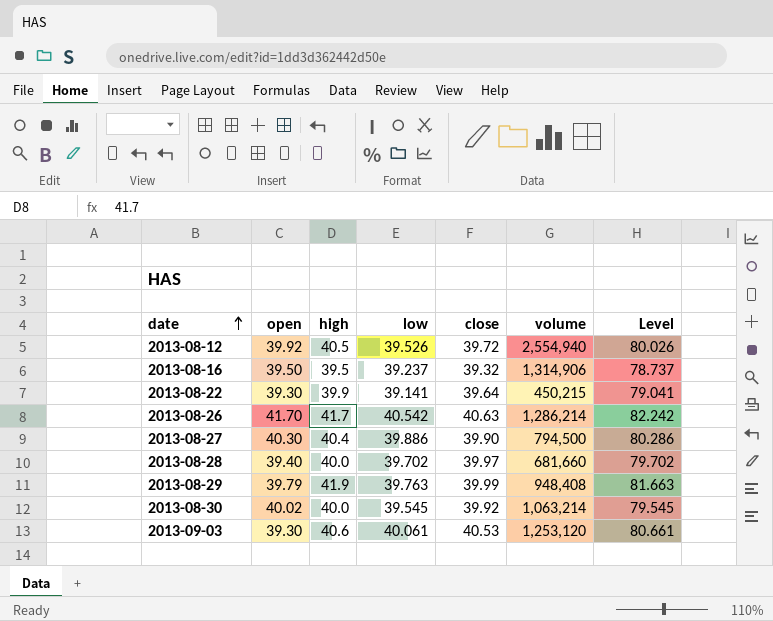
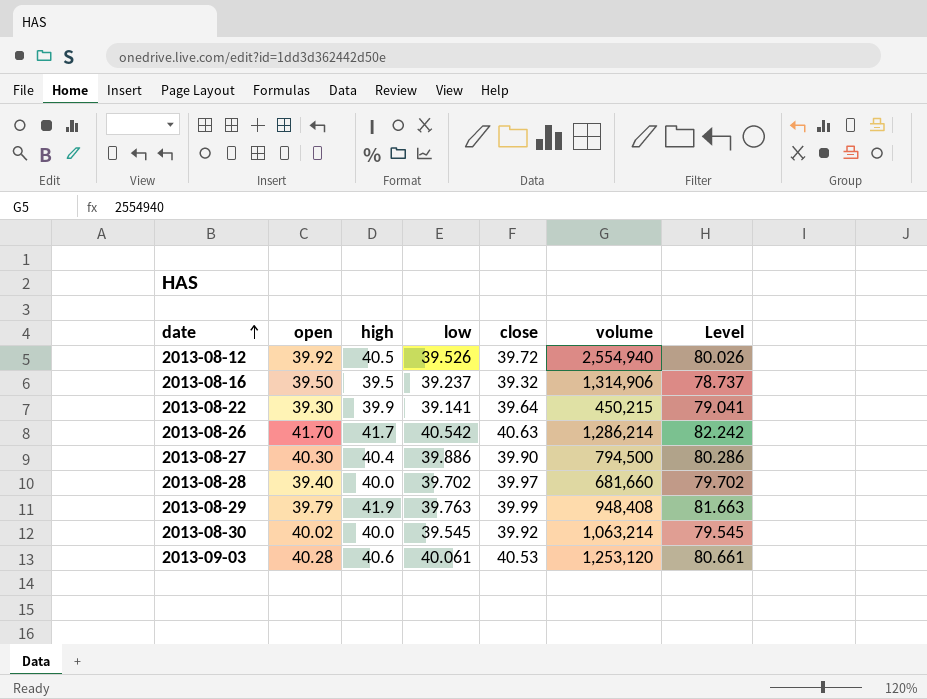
2013-09-03 | open: 39.30 -> 40.28

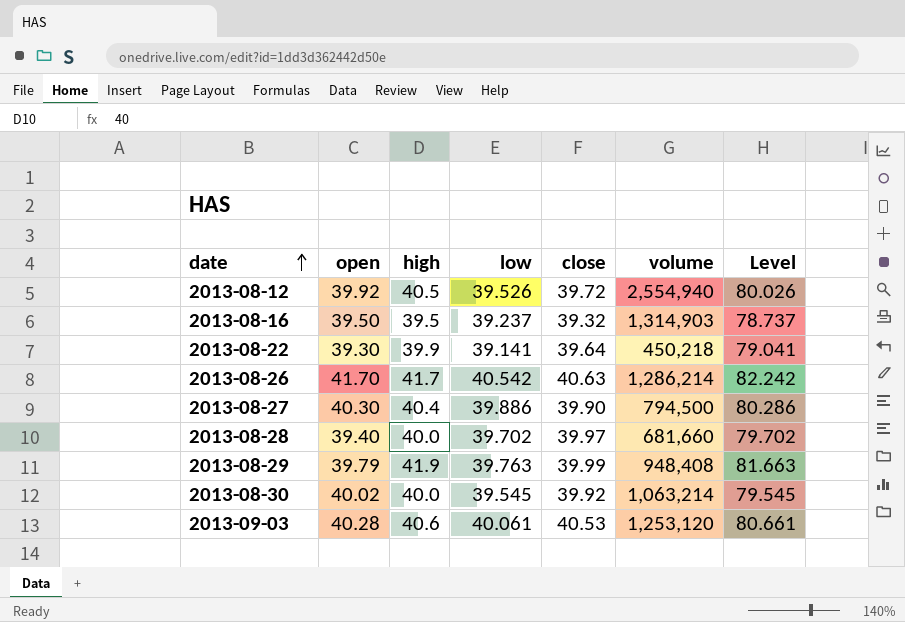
2013-08-16 | volume: 1,314,906 -> 1,314,903
2013-08-22 | volume: 450,215 -> 450,218

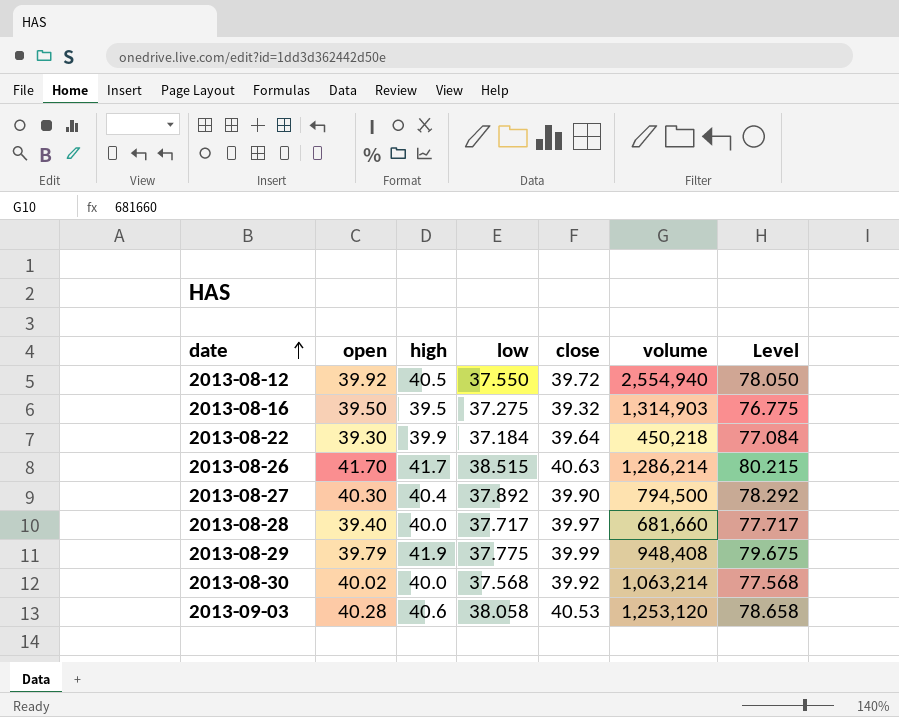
2013-08-12 | low: 39.526 -> 37.550
2013-08-12 | Level: 80.026 -> 78.050
2013-08-16 | low: 39.237 -> 37.275
2013-08-16 | Level: 78.737 -> 76.775
2013-08-22 | low: 39.141 -> 37.184
2013-08-22 | Level: 79.041 -> 77.084
2013-08-26 | low: 40.542 -> 38.515
2013-08-26 | Level: 82.242 -> 80.215
2013-08-27 | low: 39.886 -> 37.892
2013-08-27 | Level: 80.286 -> 78.292
2013-08-28 | low: 39.702 -> 37.717
2013-08-28 | Level: 79.702 -> 77.717
2013-08-29 | low: 39.763 -> 37.775
2013-08-29 | Level: 81.663 -> 79.675
2013-08-30 | low: 39.545 -> 37.568
2013-08-30 | Level: 79.545 -> 77.568
2013-09-03 | low: 40.061 -> 38.058
2013-09-03 | Level: 80.661 -> 78.658

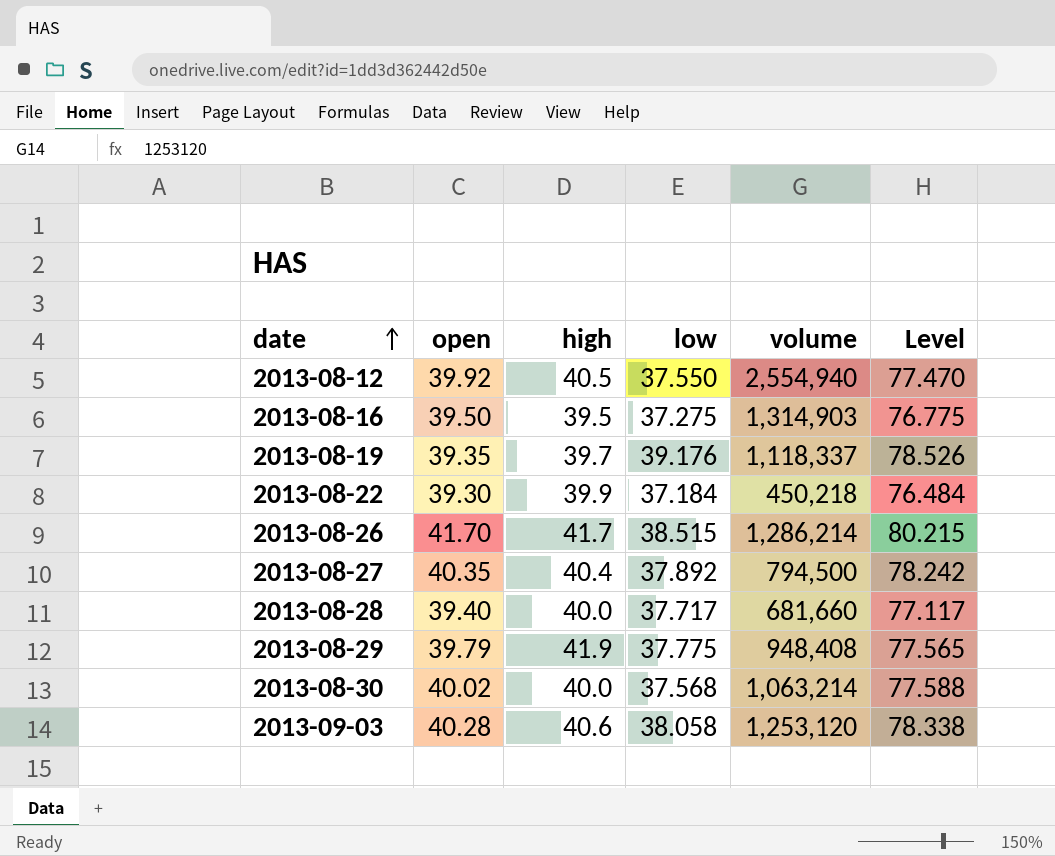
column close | position: 5 -> none
column Level | formula: [high] + [low] -> [open] + [low]
row 2013-08-19: none -> 39.35 | 39.7 | 39.176 | 1,118,337 | 78.526
2013-08-27 | open: 40.30 -> 40.35

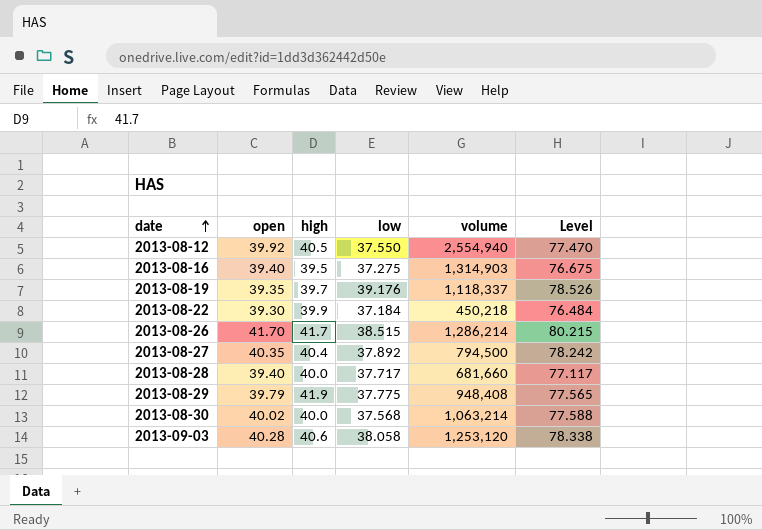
2013-08-16 | open: 39.50 -> 39.40
2013-08-16 | Level: 76.775 -> 76.675

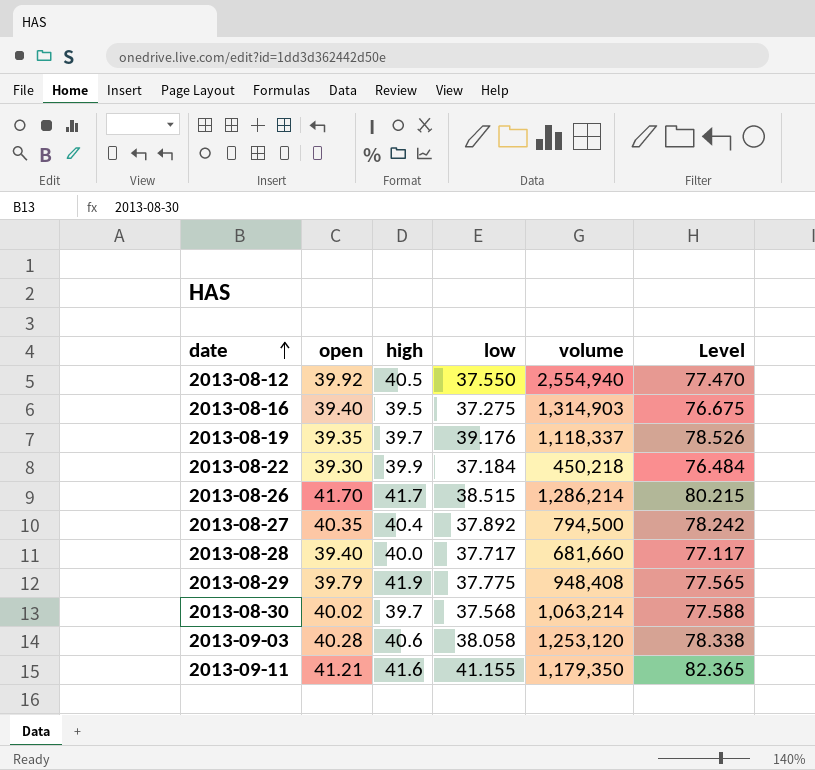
2013-08-30 | high: 40.0 -> 39.7
row 2013-09-11: none -> 41.21 | 41.6 | 41.155 | 1,179,350 | 82.365

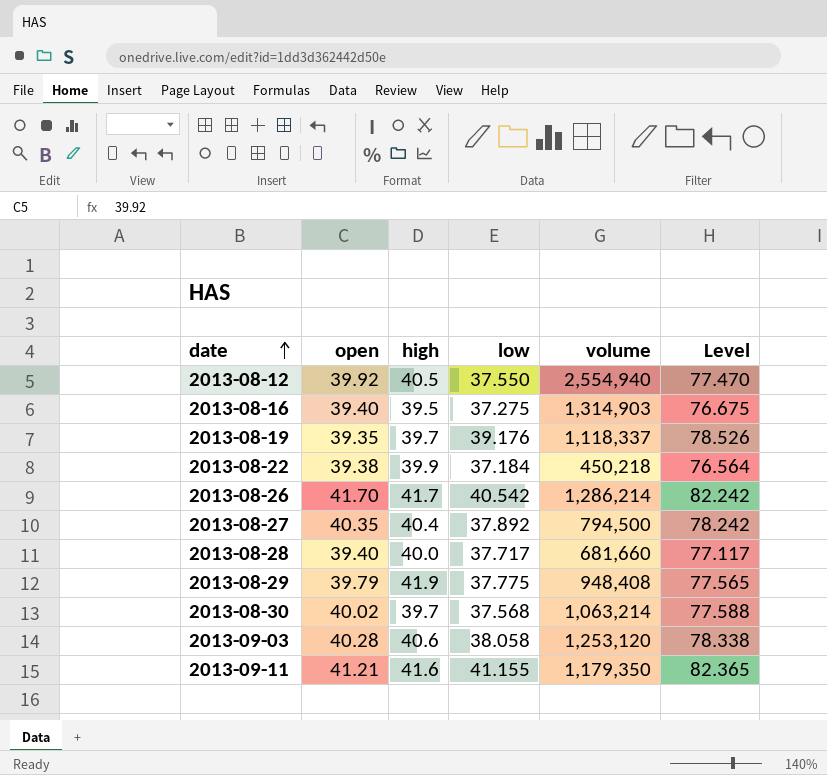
2013-08-22 | open: 39.30 -> 39.38
2013-08-22 | Level: 76.484 -> 76.564
2013-08-26 | low: 38.515 -> 40.542
2013-08-26 | Level: 80.215 -> 82.242

